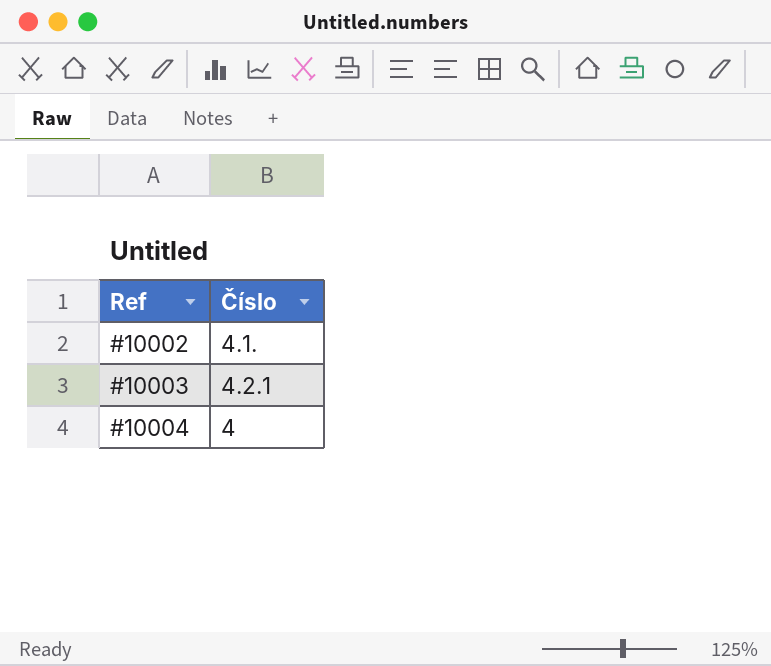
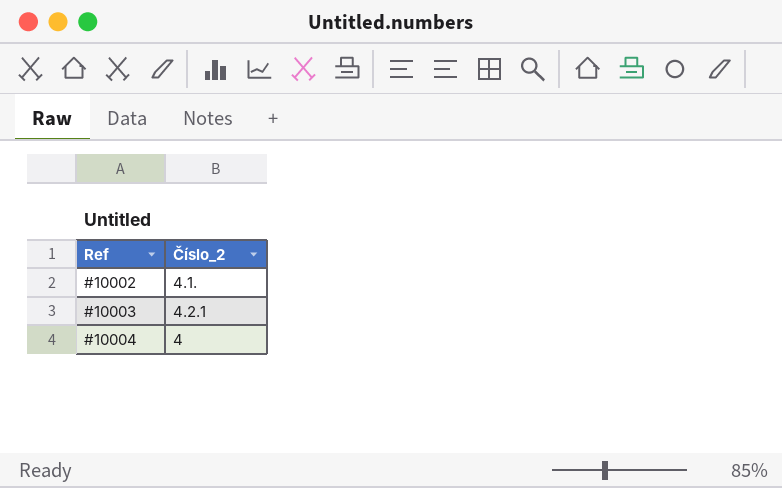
column name: Číslo -> Číslo_2

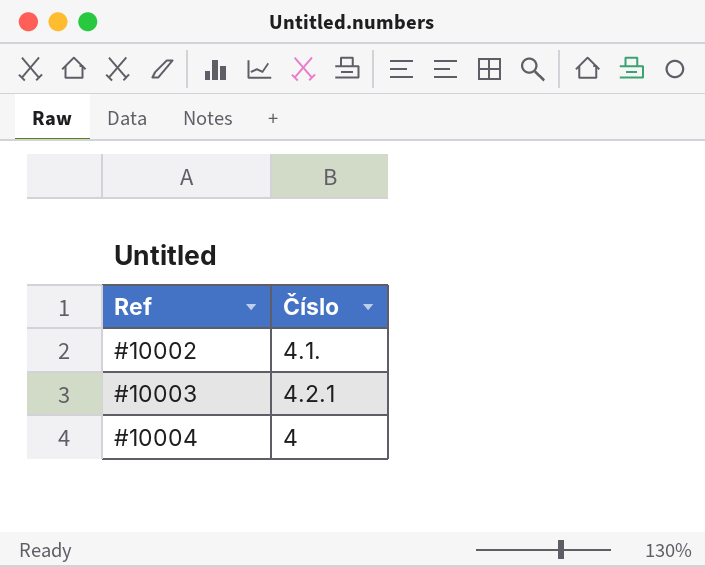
column name: Číslo_2 -> Číslo

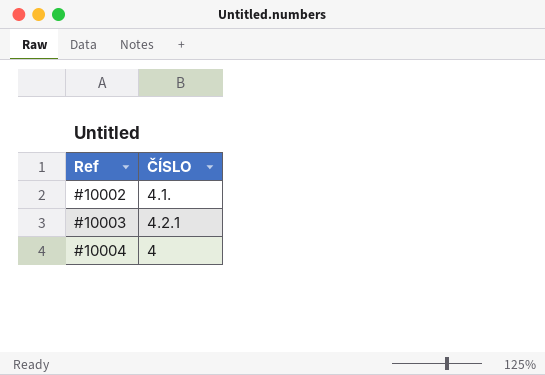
column name: Číslo -> ČÍSLO

